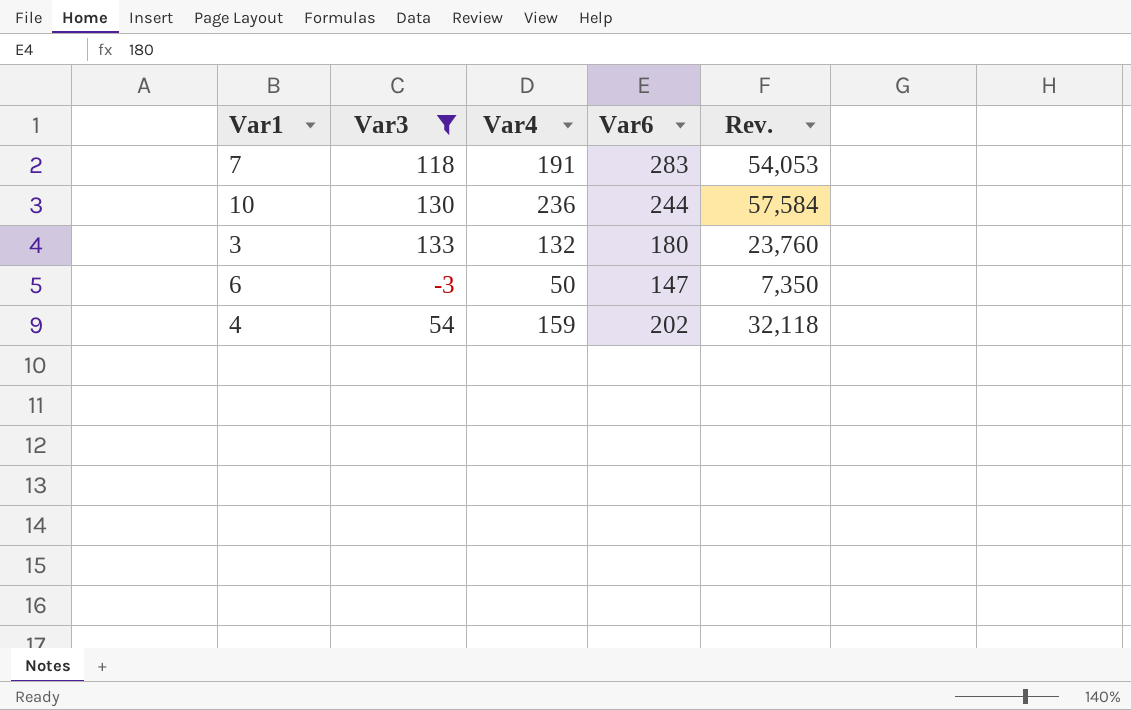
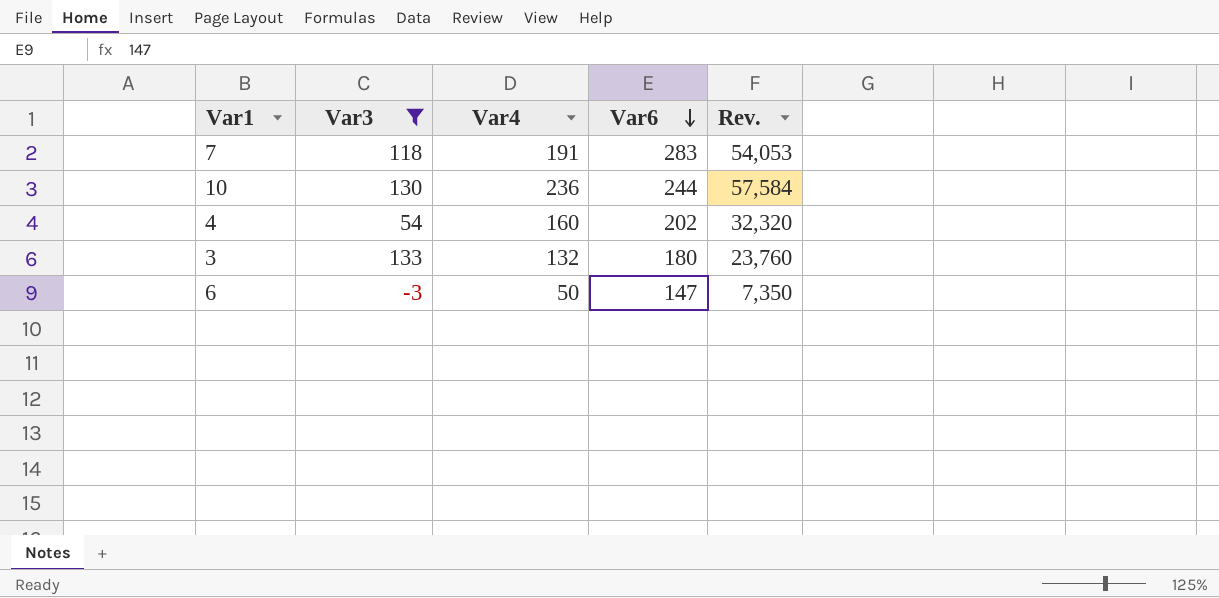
row order: none -> Var6 descending
4 | Var4: 159 -> 160
4 | Rev.: 32,118 -> 32,320

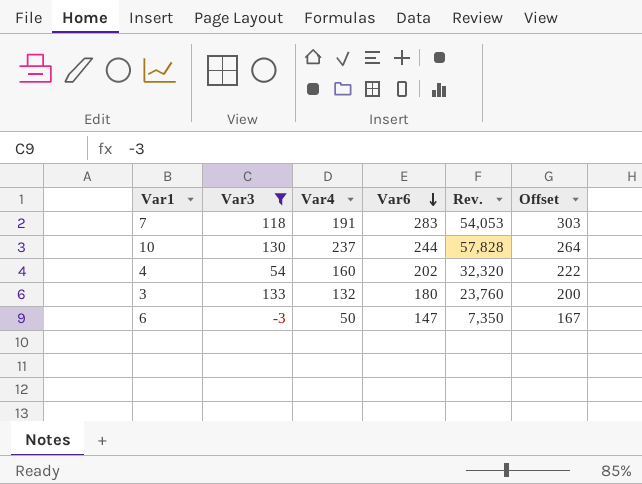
column Offset | formula: none -> [Var6] + 20
10 | Var4: 236 -> 237
10 | Rev.: 57,584 -> 57,828

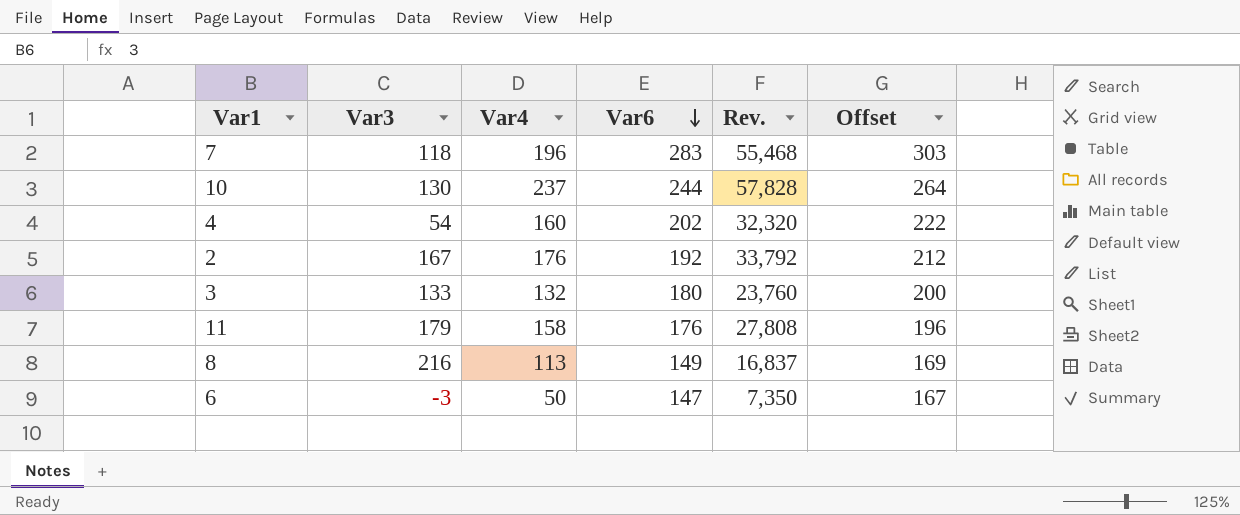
filter: Var3 <= 133 -> none
7 | Var4: 191 -> 196
7 | Rev.: 54,053 -> 55,468

